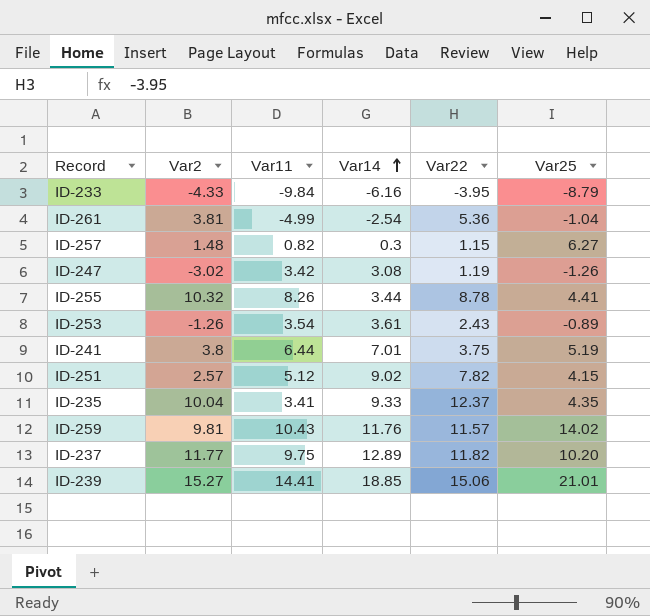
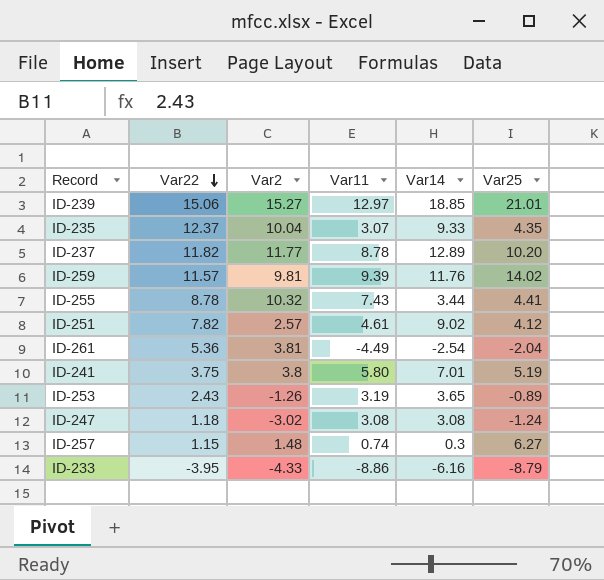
row order: Var14 ascending -> Var22 descending
column Var22 | position: 5 -> 2
ID-239 | Var11: 14.41 -> 12.97
ID-235 | Var11: 3.41 -> 3.07
ID-237 | Var11: 9.75 -> 8.78
ID-259 | Var11: 10.43 -> 9.39
ID-255 | Var11: 8.26 -> 7.43
ID-251 | Var11: 5.12 -> 4.61
ID-251 | Var25: 4.15 -> 4.12
ID-261 | Var11: -4.99 -> -4.49
ID-261 | Var25: -1.04 -> -2.04
ID-241 | Var11: 6.44 -> 5.80
ID-253 | Var11: 3.54 -> 3.19
ID-253 | Var14: 3.61 -> 3.65
ID-247 | Var22: 1.19 -> 1.18
ID-247 | Var11: 3.42 -> 3.08
ID-247 | Var25: -1.26 -> -1.24
ID-257 | Var11: 0.82 -> 0.74
ID-233 | Var11: -9.84 -> -8.86

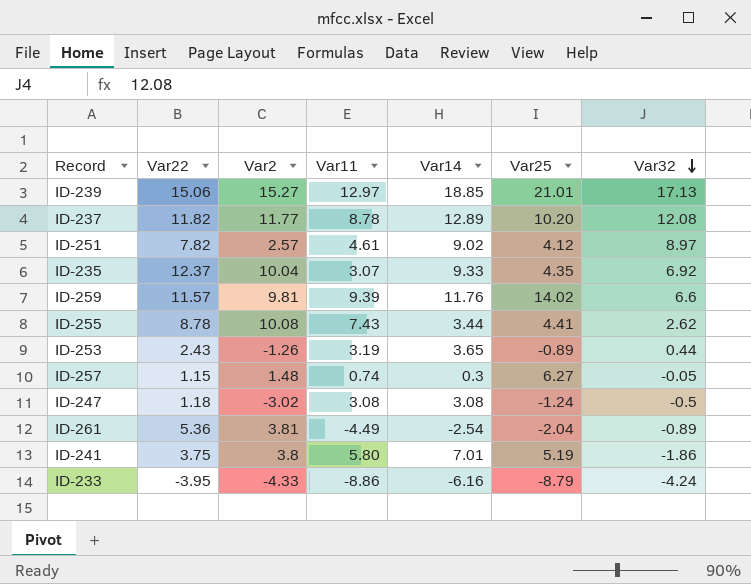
row order: Var22 descending -> Var32 descending
column Var32 | position: none -> 7
ID-255 | Var2: 10.32 -> 10.08

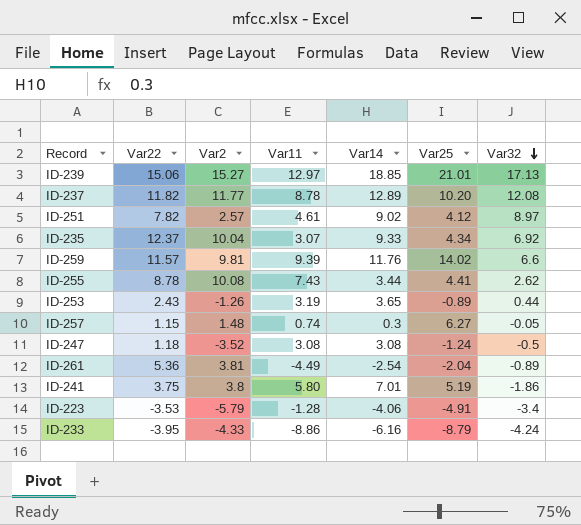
ID-235 | Var25: 4.35 -> 4.34
ID-247 | Var2: -3.02 -> -3.52
row ID-223: none -> -3.53 | -5.79 | -1.28 | -4.06 | -4.91 | -3.4

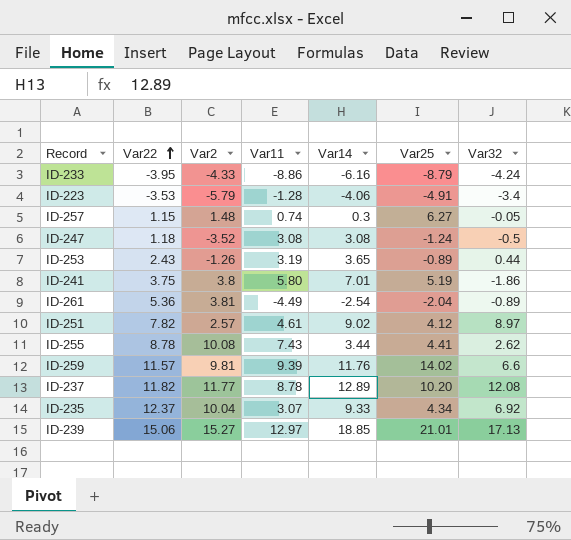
row order: Var32 descending -> Var22 ascending

